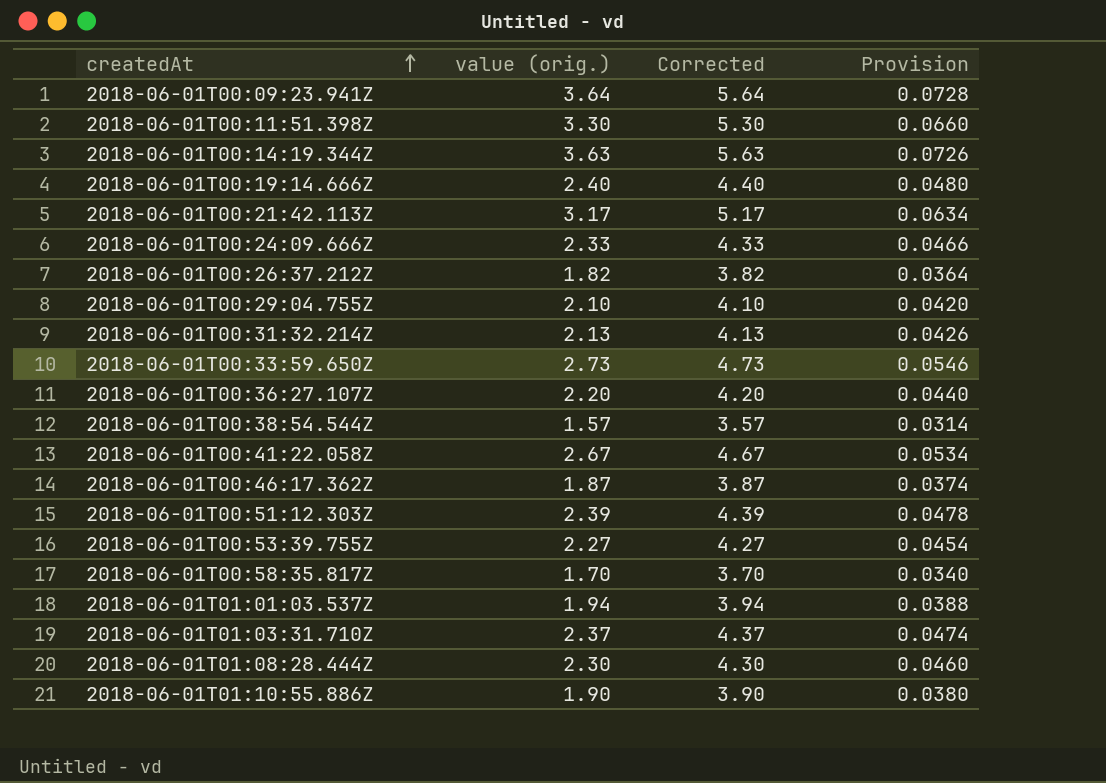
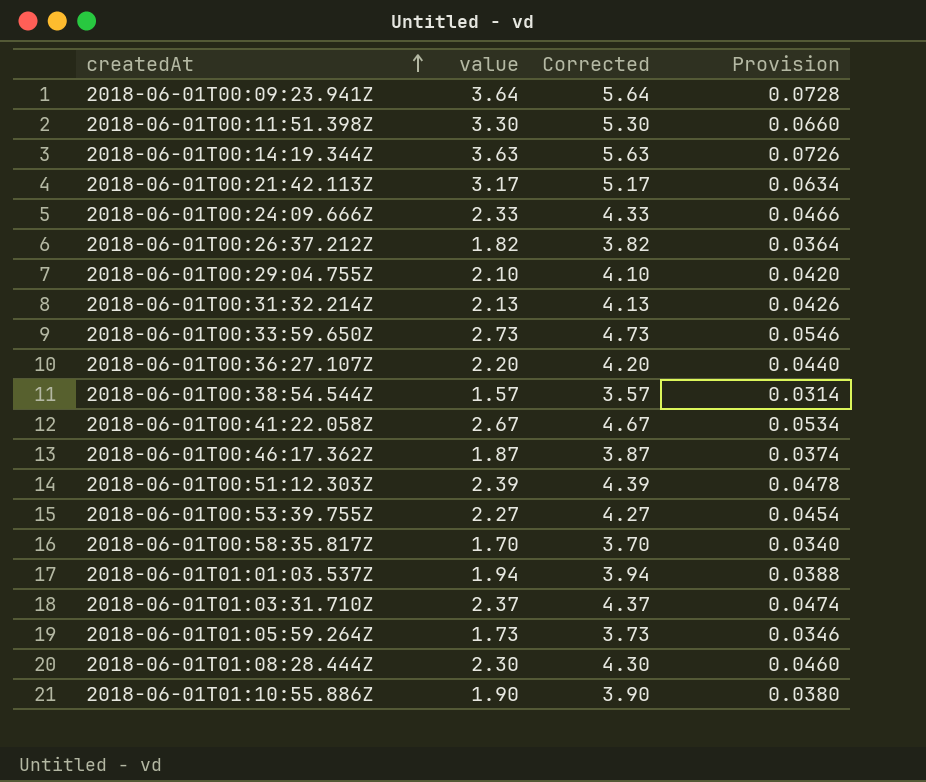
column name: value (orig.) -> value
row 2018-06-01T00:19:14.666Z: 2.40 | 4.40 | 0.0480 -> none
row 2018-06-01T01:05:59.264Z: none -> 1.73 | 3.73 | 0.0346

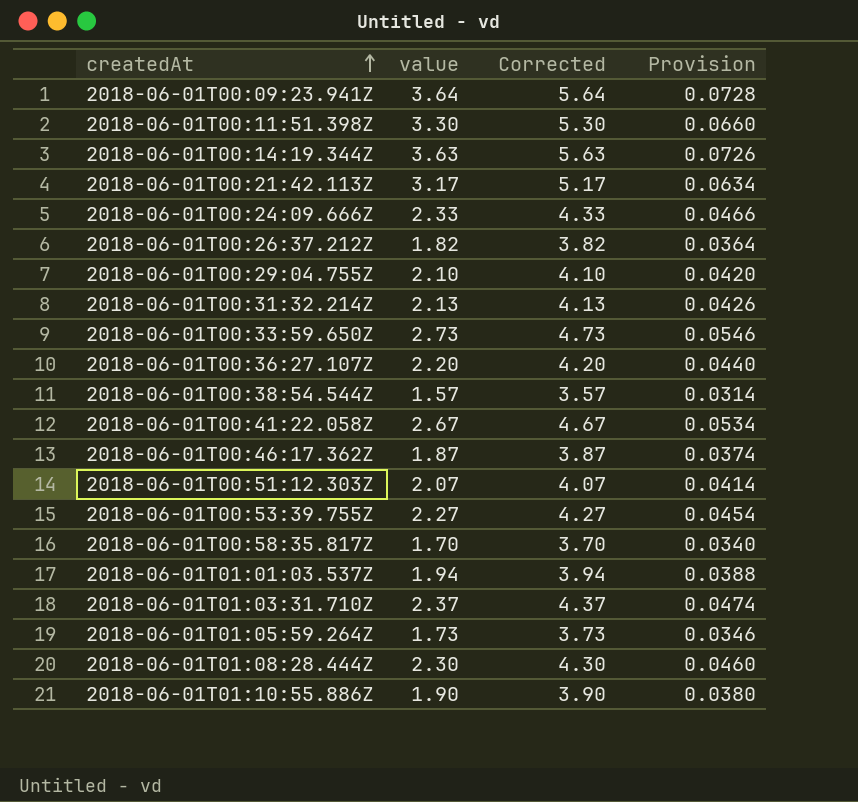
2018-06-01T00:51:12.303Z | value: 2.39 -> 2.07
2018-06-01T00:51:12.303Z | Corrected: 4.39 -> 4.07
2018-06-01T00:51:12.303Z | Provision: 0.0478 -> 0.0414

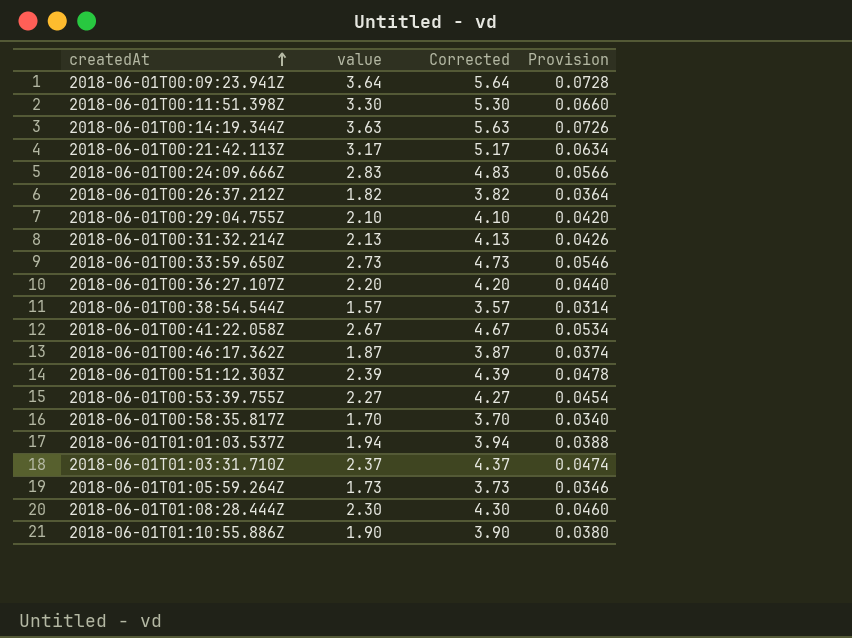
2018-06-01T00:24:09.666Z | value: 2.33 -> 2.83
2018-06-01T00:24:09.666Z | Corrected: 4.33 -> 4.83
2018-06-01T00:24:09.666Z | Provision: 0.0466 -> 0.0566
2018-06-01T00:51:12.303Z | value: 2.07 -> 2.39
2018-06-01T00:51:12.303Z | Corrected: 4.07 -> 4.39
2018-06-01T00:51:12.303Z | Provision: 0.0414 -> 0.0478

